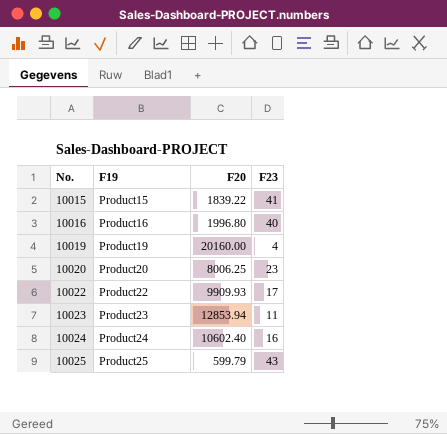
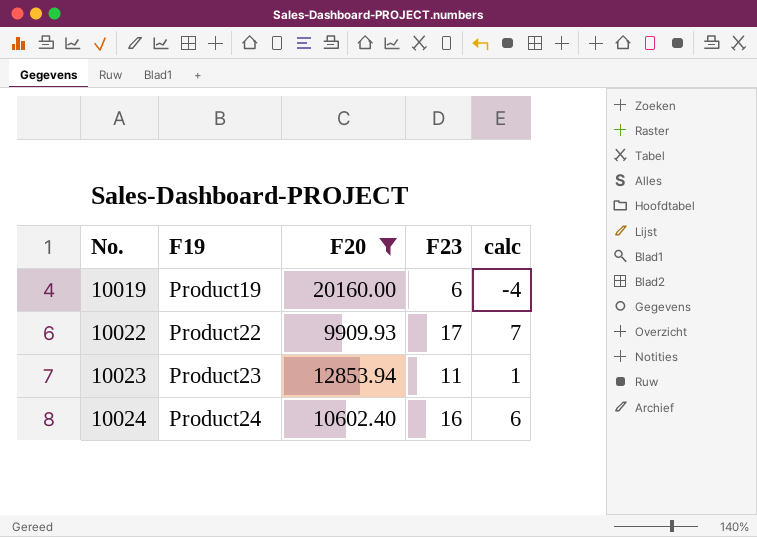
filter: none -> F20 >= 9909.93
column calc | formula: none -> [F23] - 10
10019 | F23: 4 -> 6

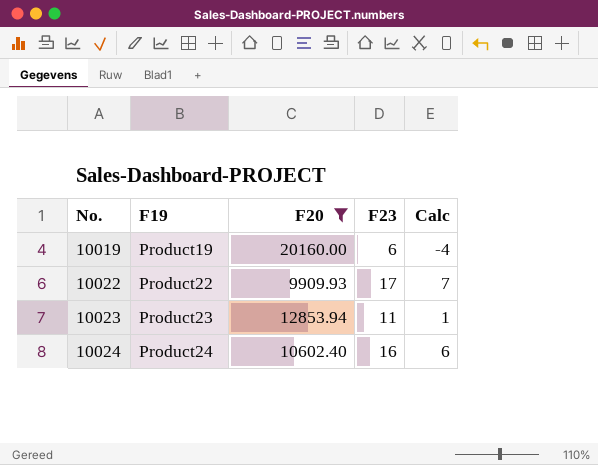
column name: calc -> Calc

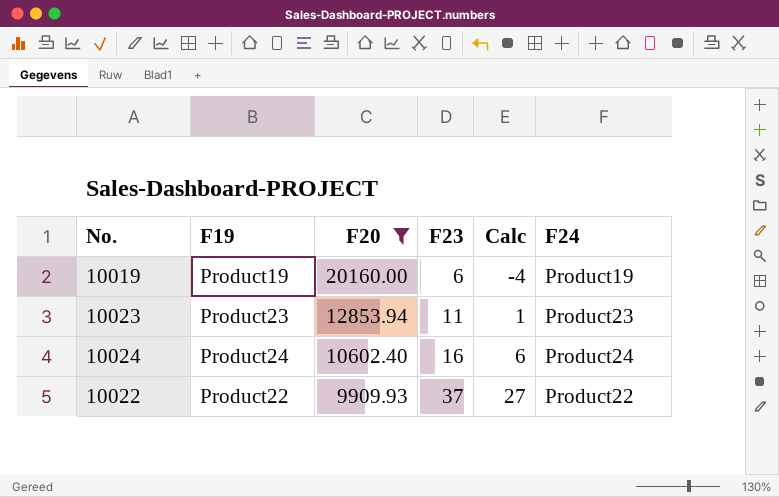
row order: No. ascending -> F20 descending
column F24 | position: none -> 6
10022 | F23: 17 -> 37
10022 | Calc: 7 -> 27

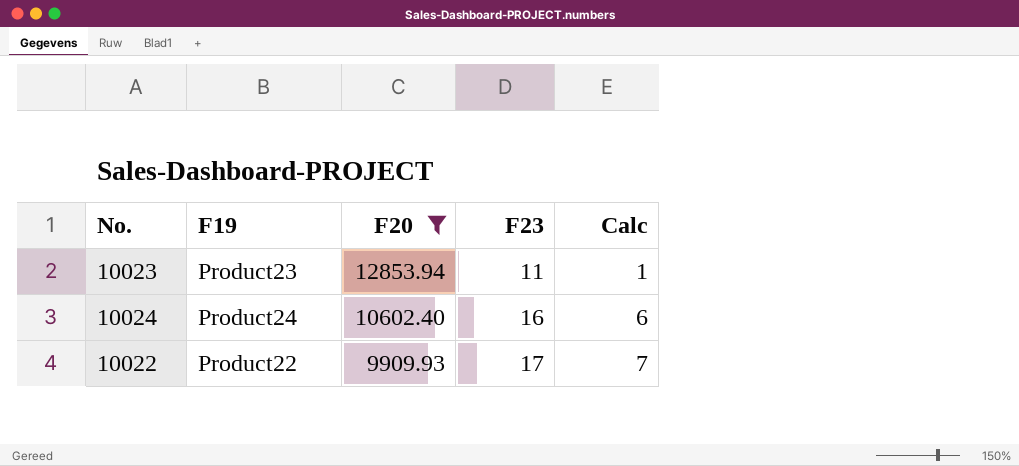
column F24 | position: 6 -> none
row 10019: Product19 | 20160.00 | 6 | -4 | Product19 -> none
10022 | F23: 37 -> 17
10022 | Calc: 27 -> 7

